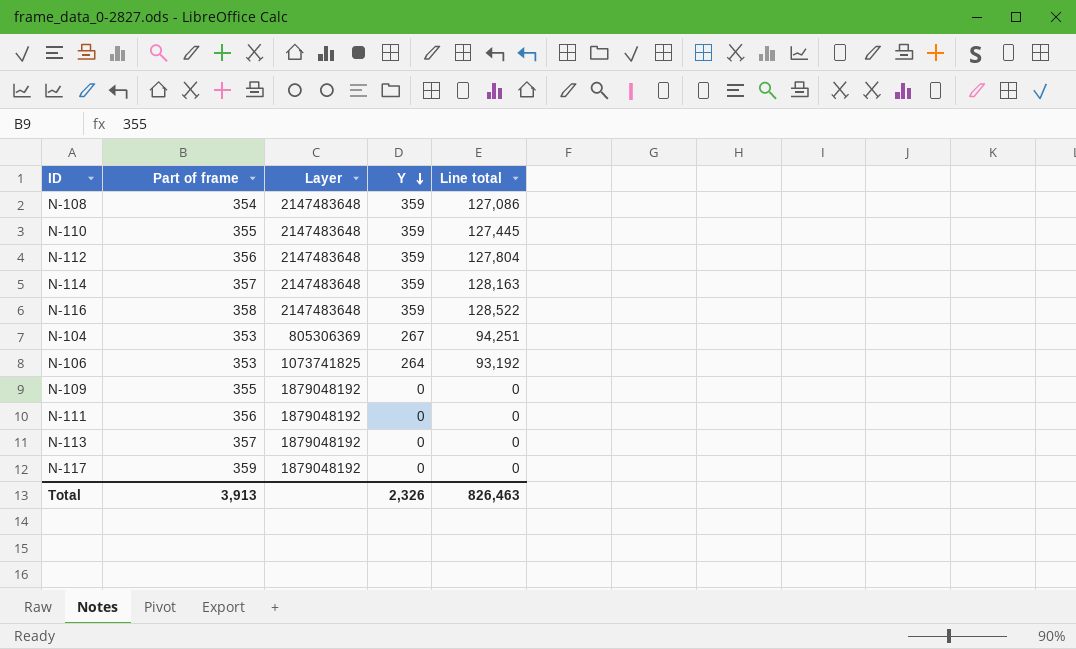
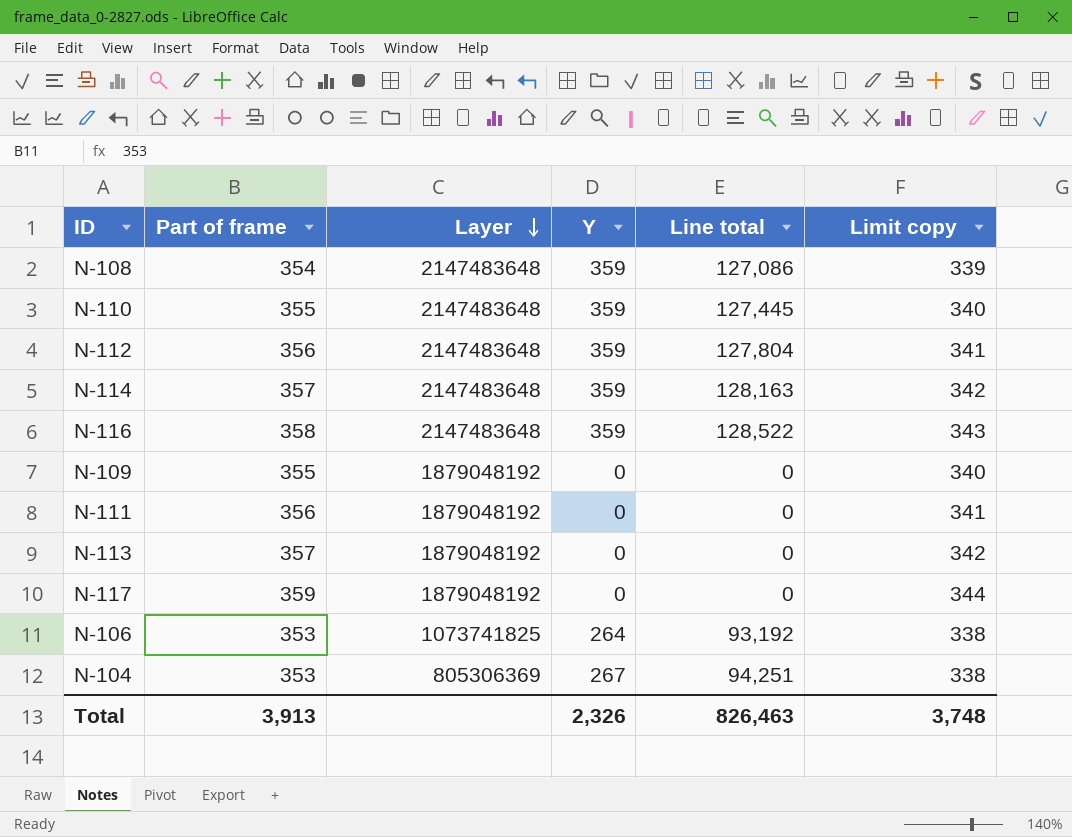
row order: Y descending -> Layer descending
column Limit copy | formula: none -> [Part of frame] - 15

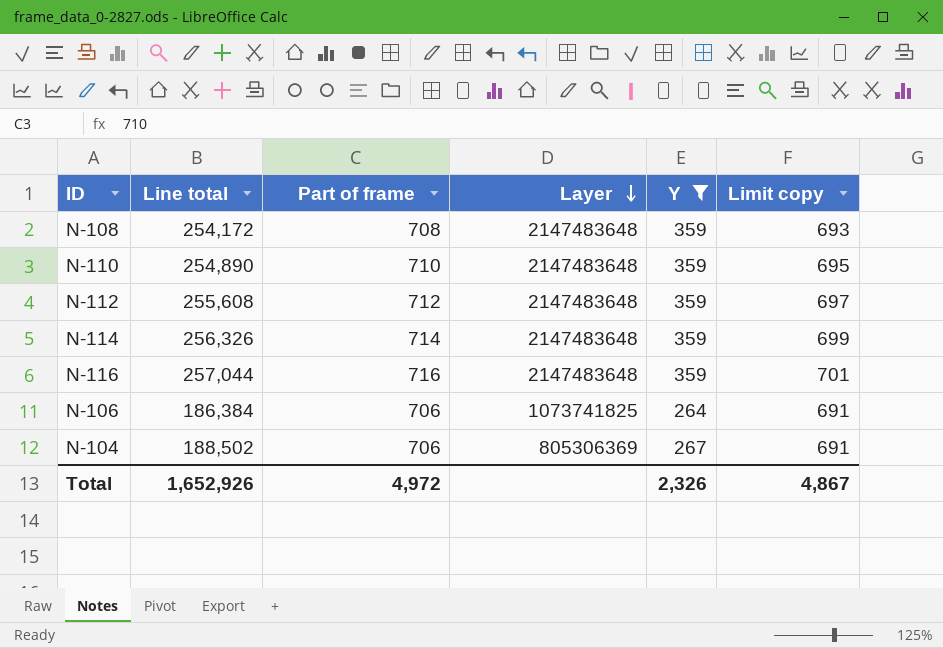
filter: none -> Y != 0
column Line total | position: 5 -> 2
N-108 | Line total: 127,086 -> 254,172
N-108 | Part of frame: 354 -> 708
N-108 | Limit copy: 339 -> 693
N-110 | Line total: 127,445 -> 254,890
N-110 | Part of frame: 355 -> 710
N-110 | Limit copy: 340 -> 695
N-112 | Line total: 127,804 -> 255,608
N-112 | Part of frame: 356 -> 712
N-112 | Limit copy: 341 -> 697
N-114 | Line total: 128,163 -> 256,326
N-114 | Part of frame: 357 -> 714
N-114 | Limit copy: 342 -> 699
N-116 | Line total: 128,522 -> 257,044
N-116 | Part of frame: 358 -> 716
N-116 | Limit copy: 343 -> 701
N-106 | Line total: 93,192 -> 186,384
N-106 | Part of frame: 353 -> 706
N-106 | Limit copy: 338 -> 691
N-104 | Line total: 94,251 -> 188,502
N-104 | Part of frame: 353 -> 706
N-104 | Limit copy: 338 -> 691
Total | Line total: 826,463 -> 1,652,926
Total | Part of frame: 3,913 -> 4,972
Total | Limit copy: 3,748 -> 4,867

